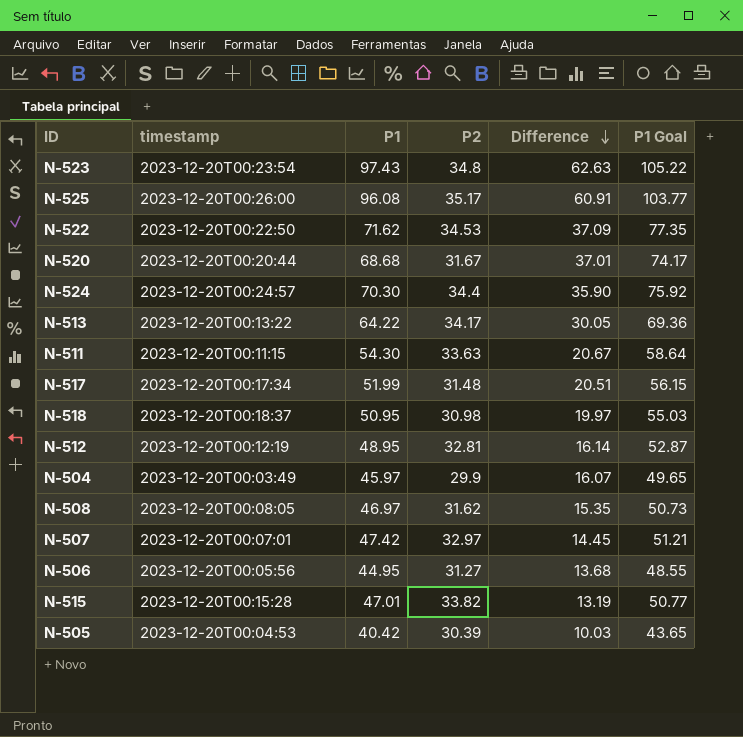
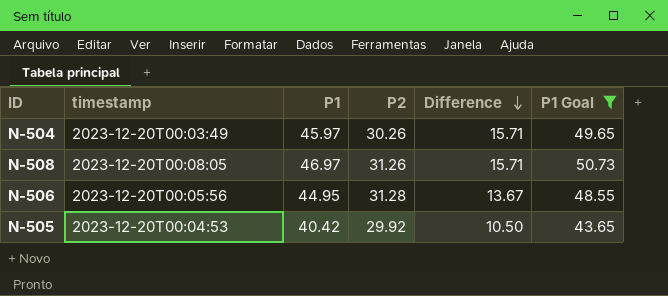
filter: none -> P1 Goal <= 50.73
N-504 | P2: 29.9 -> 30.26
N-504 | Difference: 16.07 -> 15.71
N-508 | P2: 31.62 -> 31.26
N-508 | Difference: 15.35 -> 15.71
N-506 | P2: 31.27 -> 31.28
N-506 | Difference: 13.68 -> 13.67
N-505 | P2: 30.39 -> 29.92
N-505 | Difference: 10.03 -> 10.50

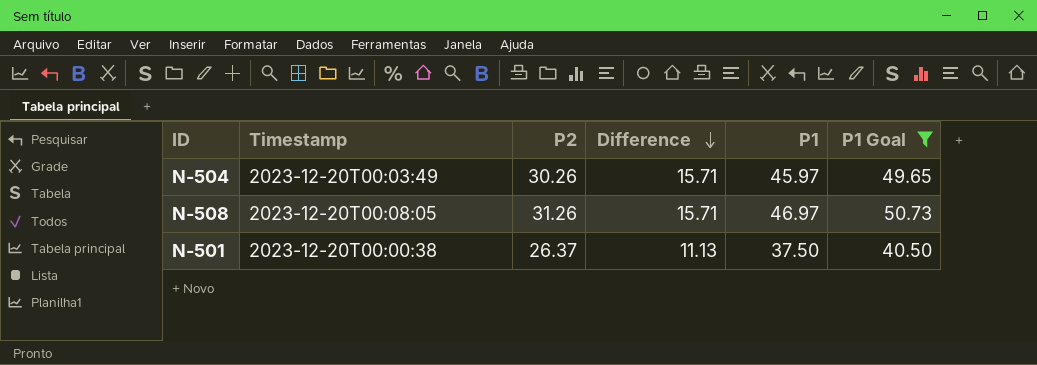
column name: timestamp -> Timestamp
column P1 | position: 3 -> 5
row N-506: 2023-12-20T00:05:56 | 44.95 | 31.28 | 13.67 | 48.55 -> none
row N-505: 2023-12-20T00:04:53 | 40.42 | 29.92 | 10.50 | 43.65 -> none
row N-501: none -> 2023-12-20T00:00:38 | 26.37 | 11.13 | 37.50 | 40.50

